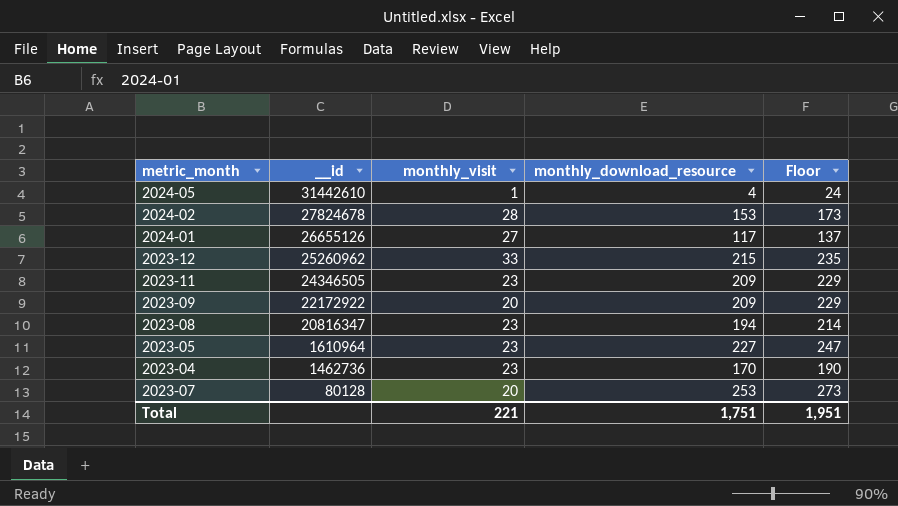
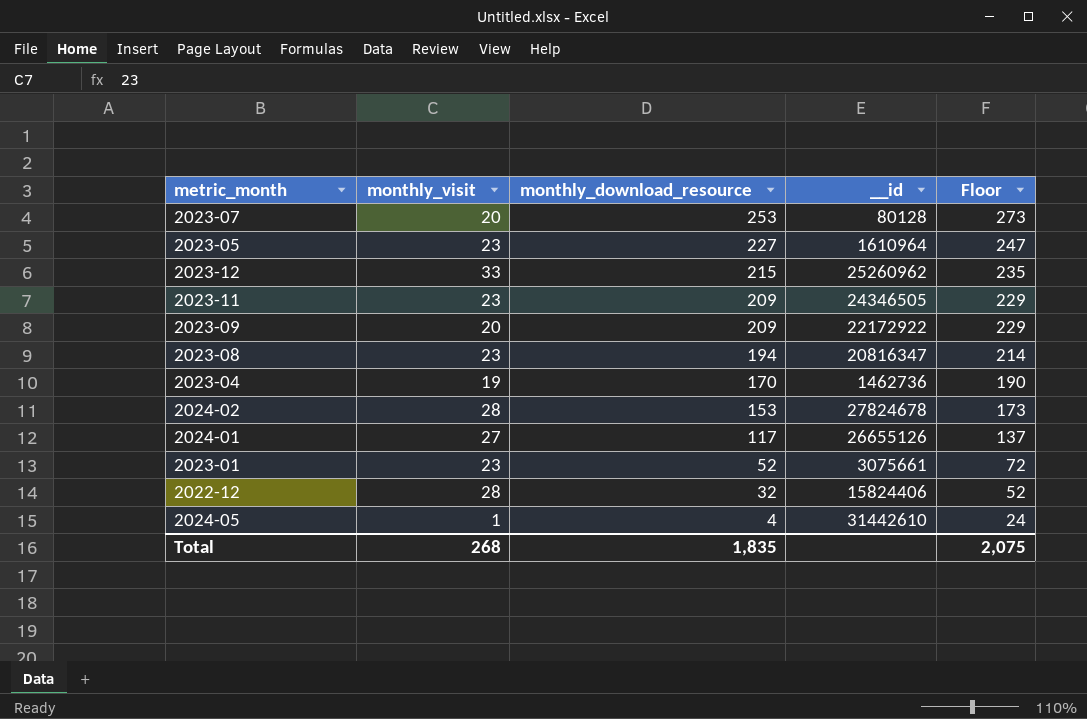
row order: __id descending -> monthly_download_resource descending
column __id | position: 2 -> 4
2023-04 | monthly_visit: 23 -> 19
row 2023-01: none -> 23 | 52 | 3075661 | 72
row 2022-12: none -> 28 | 32 | 15824406 | 52
Total | monthly_visit: 221 -> 268
Total | monthly_download_resource: 1,751 -> 1,835
Total | Floor: 1,951 -> 2,075

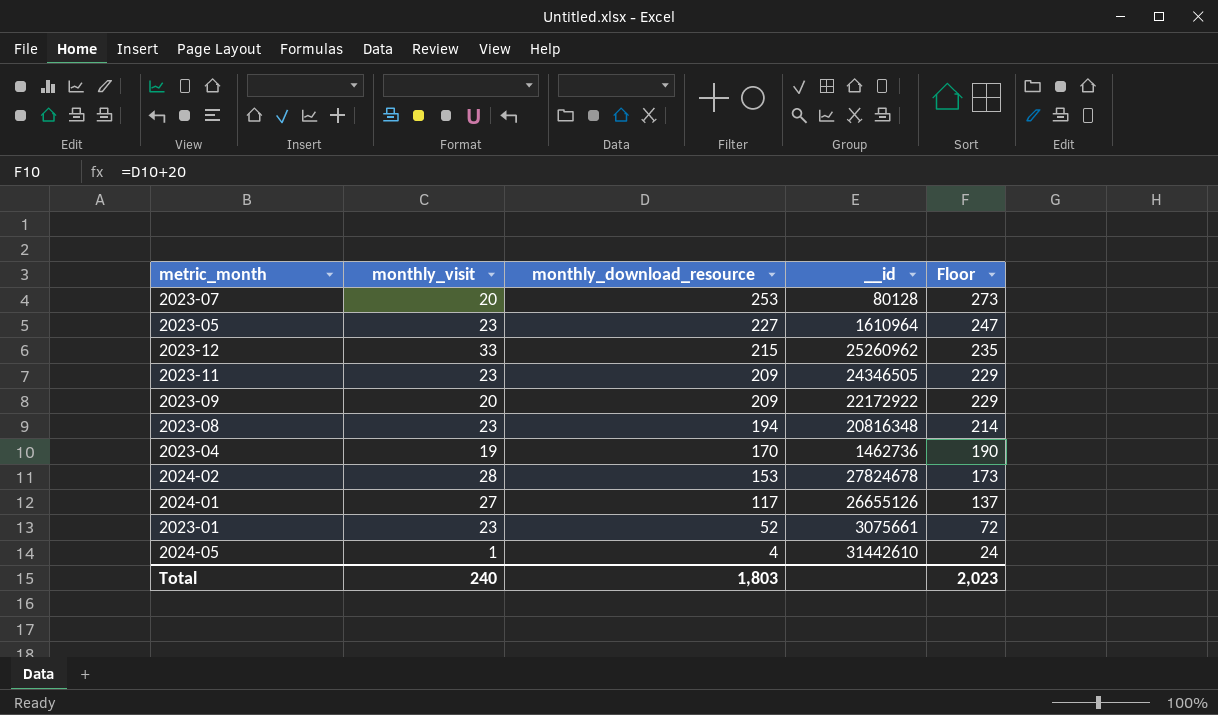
row 2022-12: 28 | 32 | 15824406 | 52 -> none
2023-08 | __id: 20816347 -> 20816348
Total | monthly_visit: 268 -> 240
Total | monthly_download_resource: 1,835 -> 1,803
Total | Floor: 2,075 -> 2,023

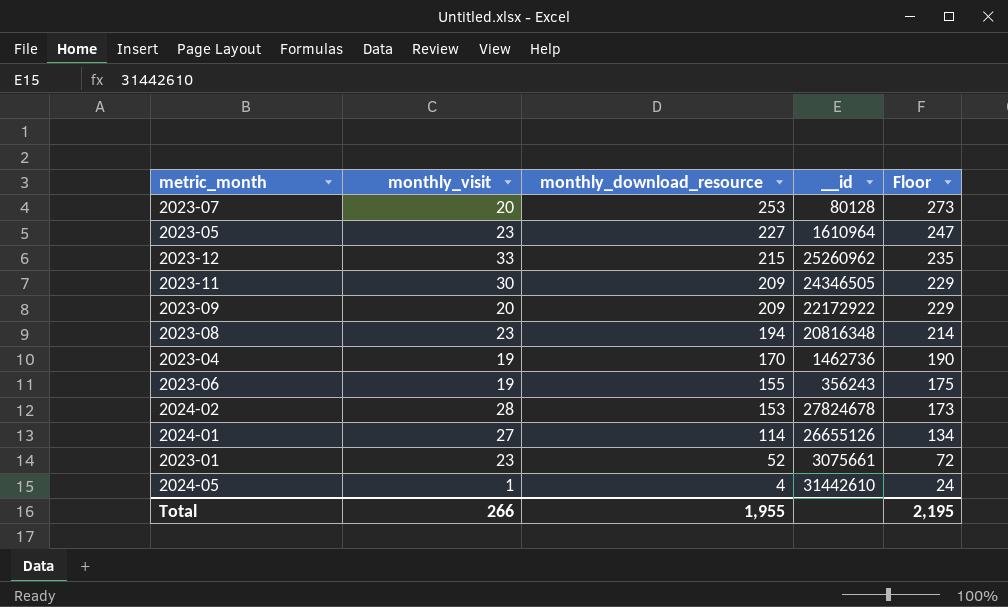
2023-11 | monthly_visit: 23 -> 30
row 2023-06: none -> 19 | 155 | 356243 | 175
2024-01 | monthly_download_resource: 117 -> 114
2024-01 | Floor: 137 -> 134
Total | monthly_visit: 240 -> 266
Total | monthly_download_resource: 1,803 -> 1,955
Total | Floor: 2,023 -> 2,195

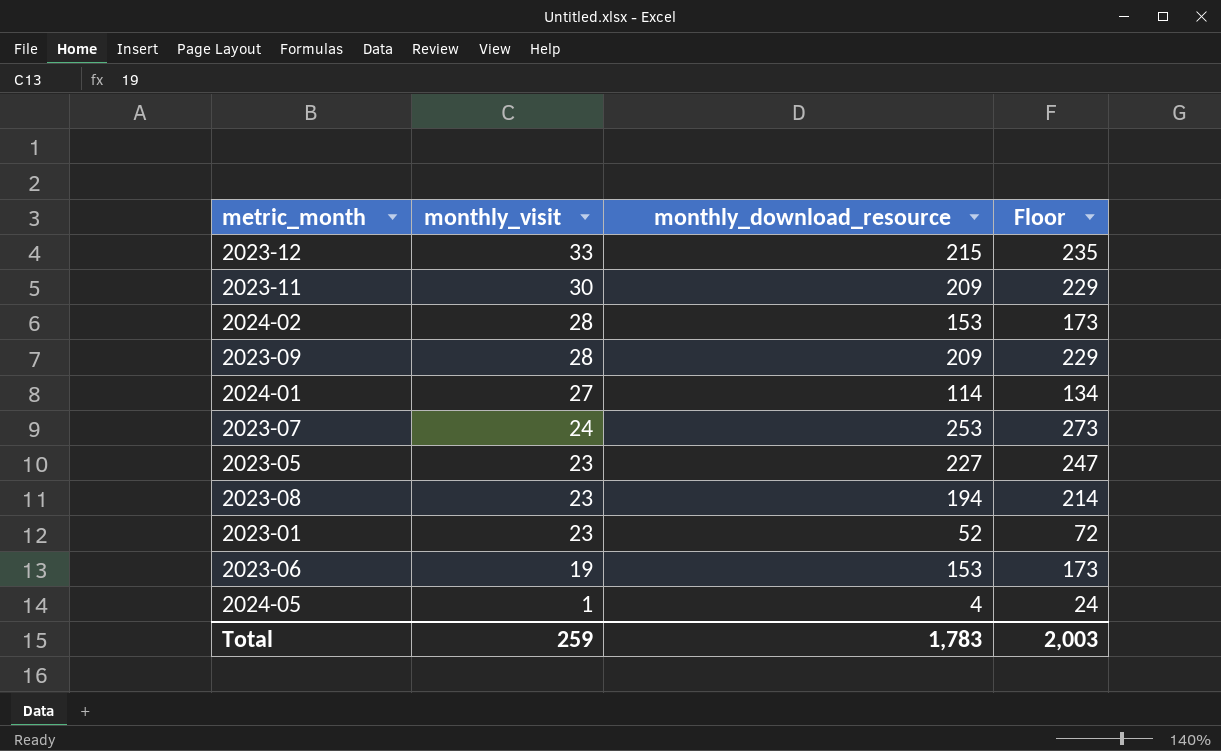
row order: monthly_download_resource descending -> monthly_visit descending
column __id | position: 4 -> none
row 2023-04: 19 | 170 | 1462736 | 190 -> none
2023-09 | monthly_visit: 20 -> 28
2023-07 | monthly_visit: 20 -> 24
2023-06 | monthly_download_resource: 155 -> 153
2023-06 | Floor: 175 -> 173
Total | monthly_visit: 266 -> 259
Total | monthly_download_resource: 1,955 -> 1,783
Total | Floor: 2,195 -> 2,003

